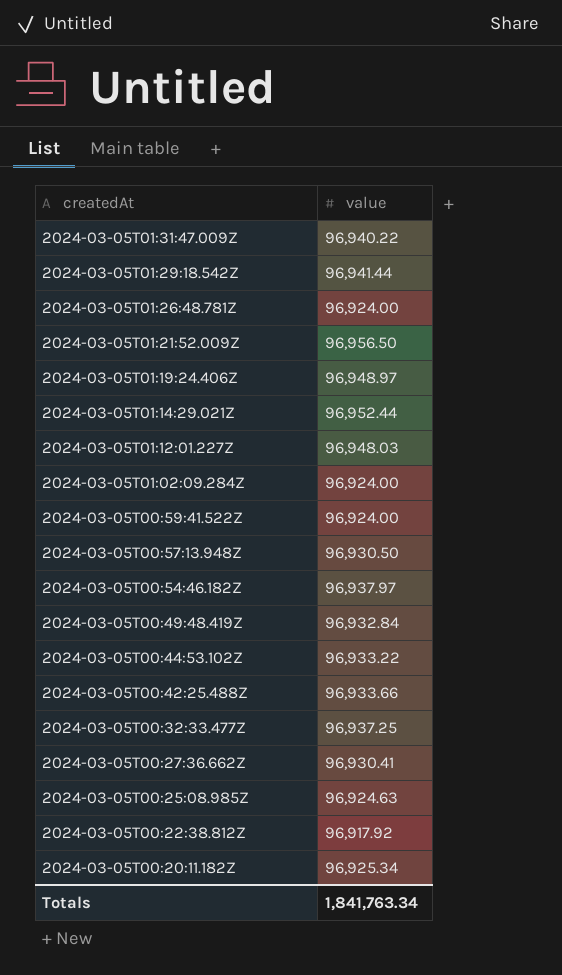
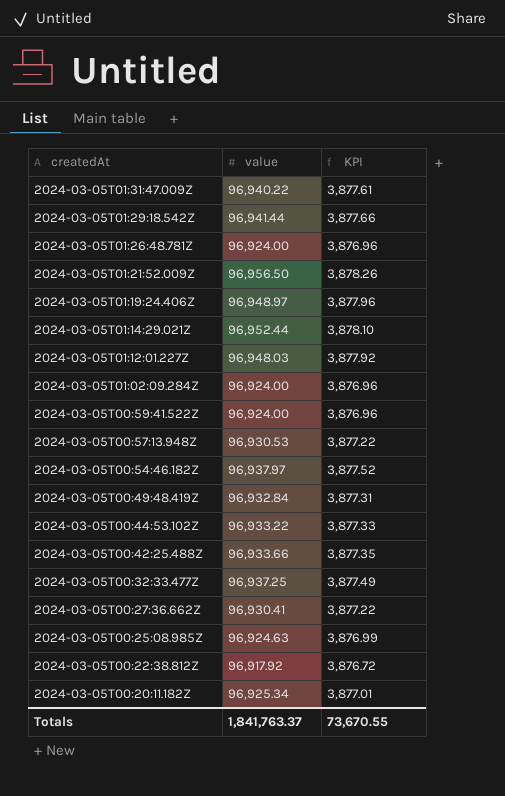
column KPI | formula: none -> [value] * 0.04
2024-03-05T00:57:13.948Z | value: 96,930.50 -> 96,930.53
Totals | value: 1,841,763.34 -> 1,841,763.37

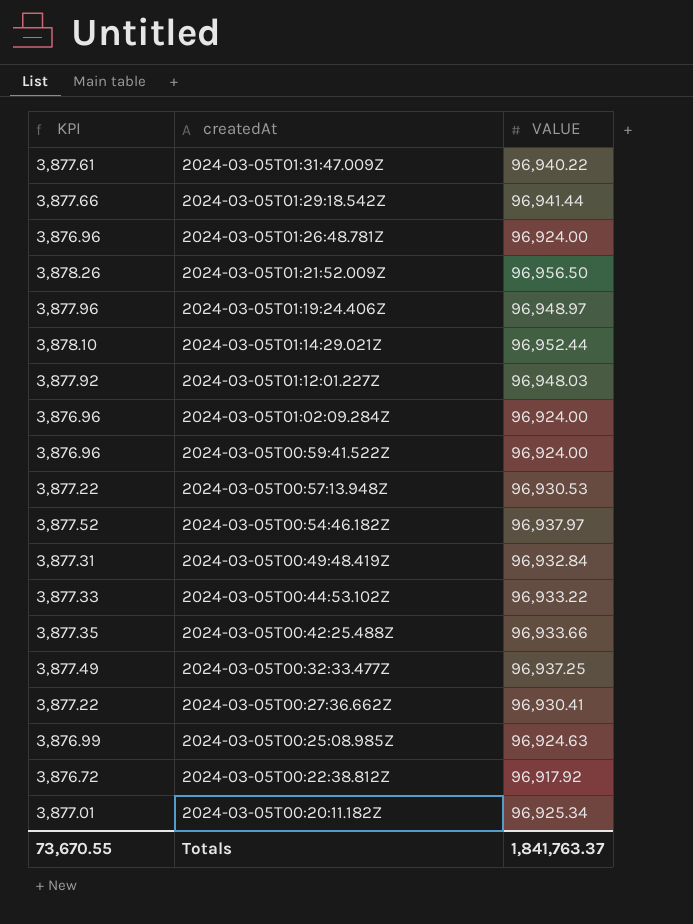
column KPI | position: 3 -> 1
column name: value -> VALUE

